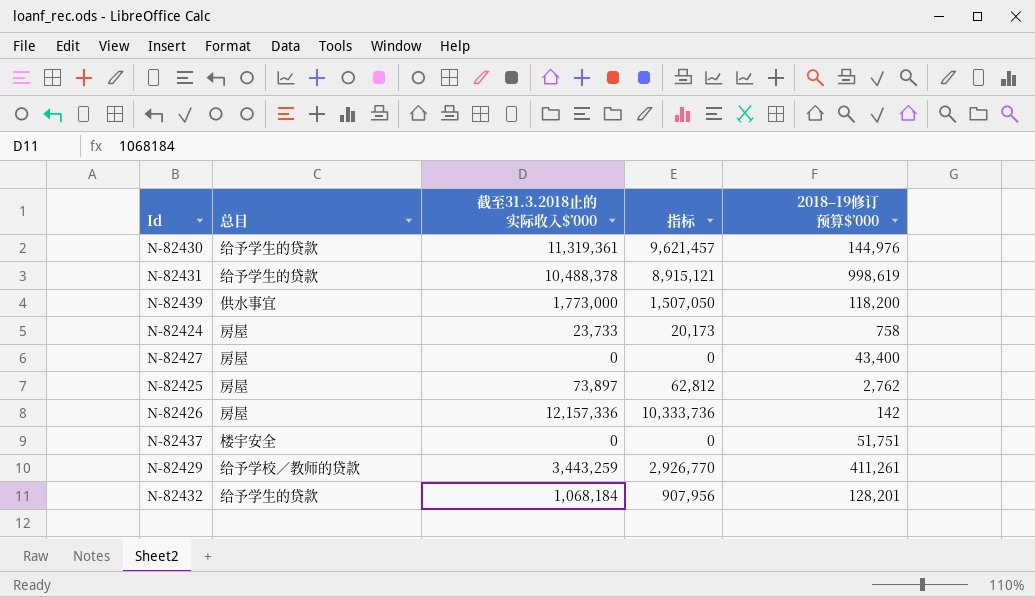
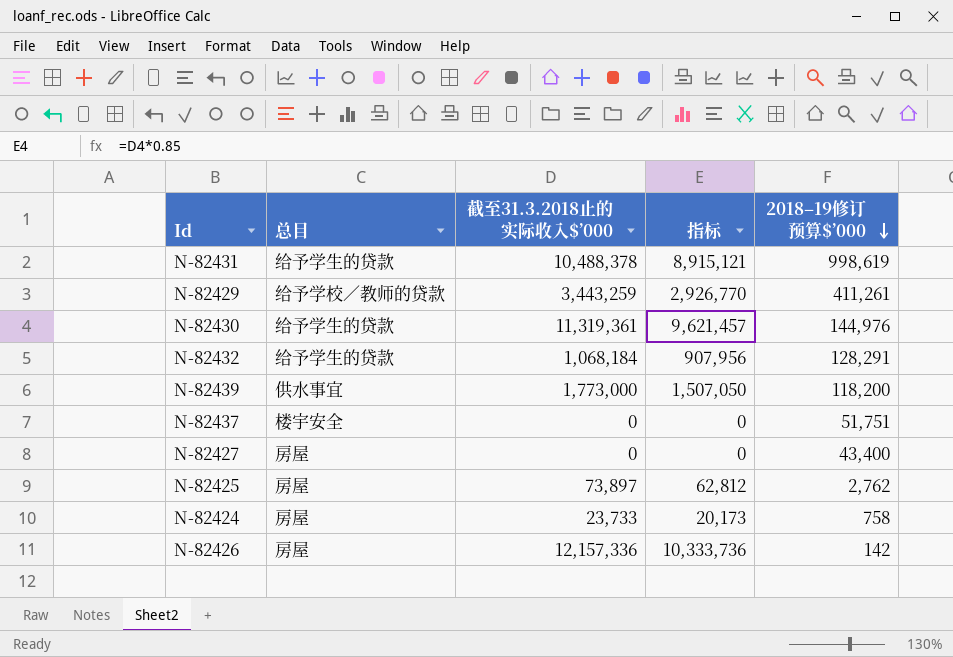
row order: none -> 2018–19修订预算$’000 descending
N-82432 | 2018–19修订预算$’000: 128,201 -> 128,291

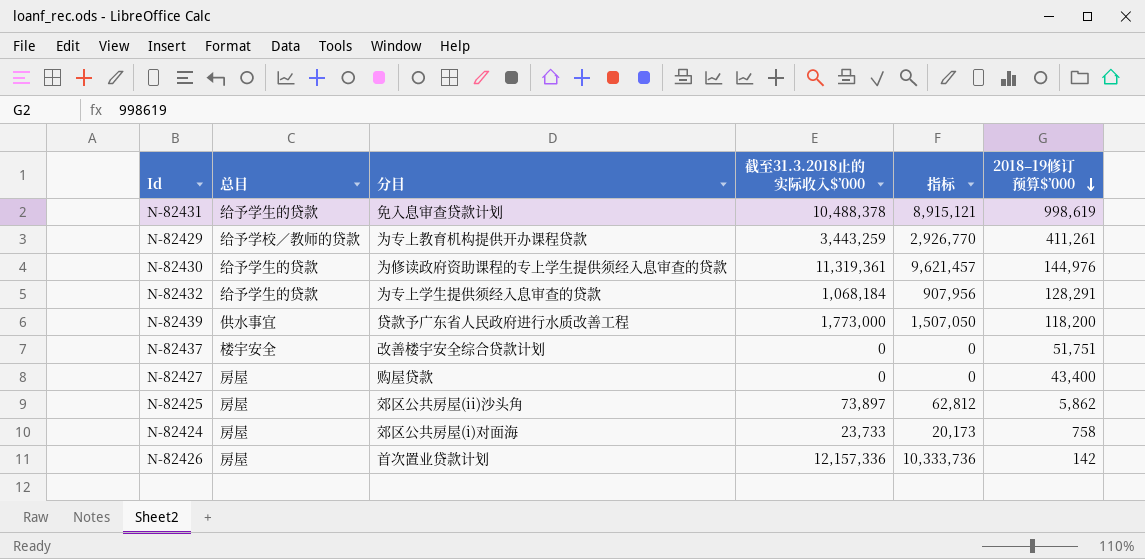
column 分目 | position: none -> 3
N-82425 | 2018–19修订预算$’000: 2,762 -> 5,862

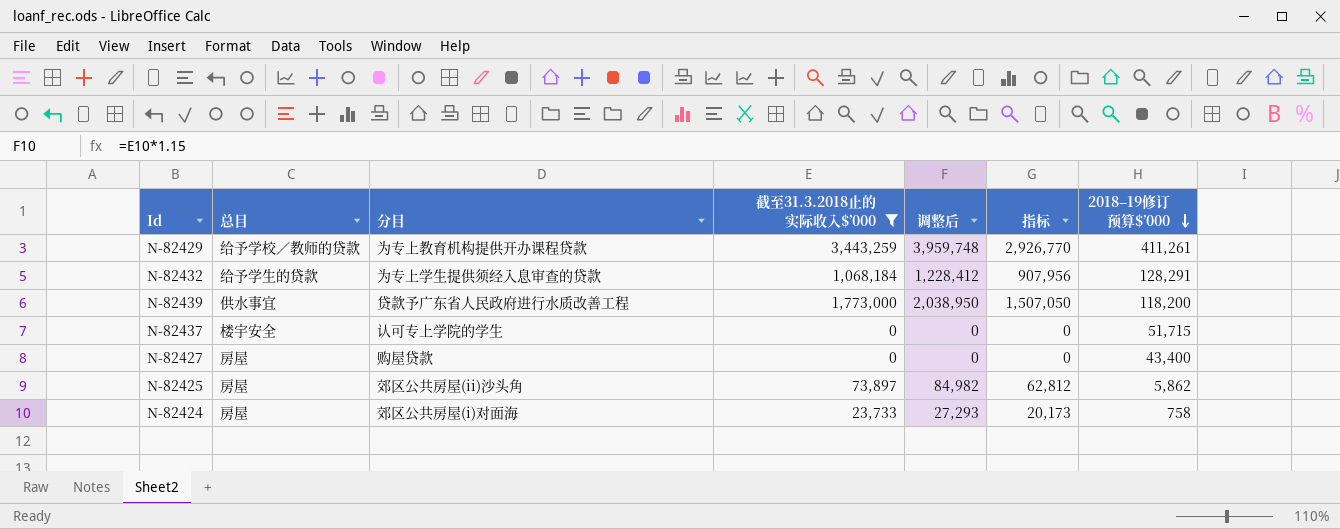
filter: none -> 截至31.3.2018止的实际收入$’000 <= 3,443,259
column 调整后 | formula: none -> [截至31.3.2018止的实际收入$’000] * 1.15
N-82437 | 分目: 改善楼宇安全综合贷款计划 -> 认可专上学院的学生
N-82437 | 2018–19修订预算$’000: 51,751 -> 51,715

